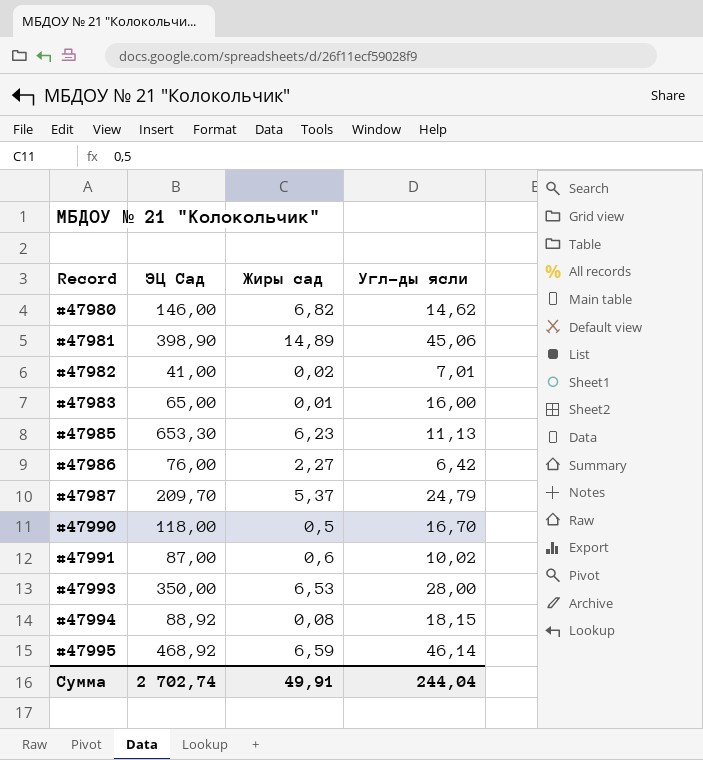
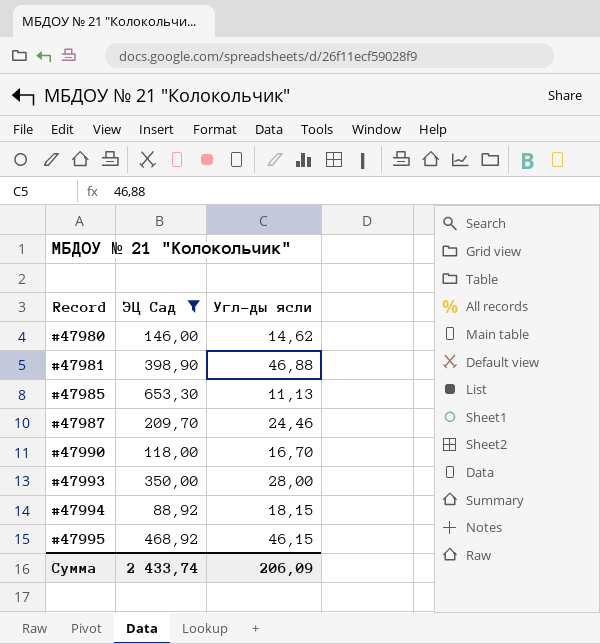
filter: none -> ЭЦ Сад >= 88,92
column Жиры сад | position: 3 -> none
#47981 | Угл-ды ясли: 45,06 -> 46,88
#47987 | Угл-ды ясли: 24,79 -> 24,46
#47995 | Угл-ды ясли: 46,14 -> 46,15
Сумма | ЭЦ Сад: 2 702,74 -> 2 433,74
Сумма | Угл-ды ясли: 244,04 -> 206,09

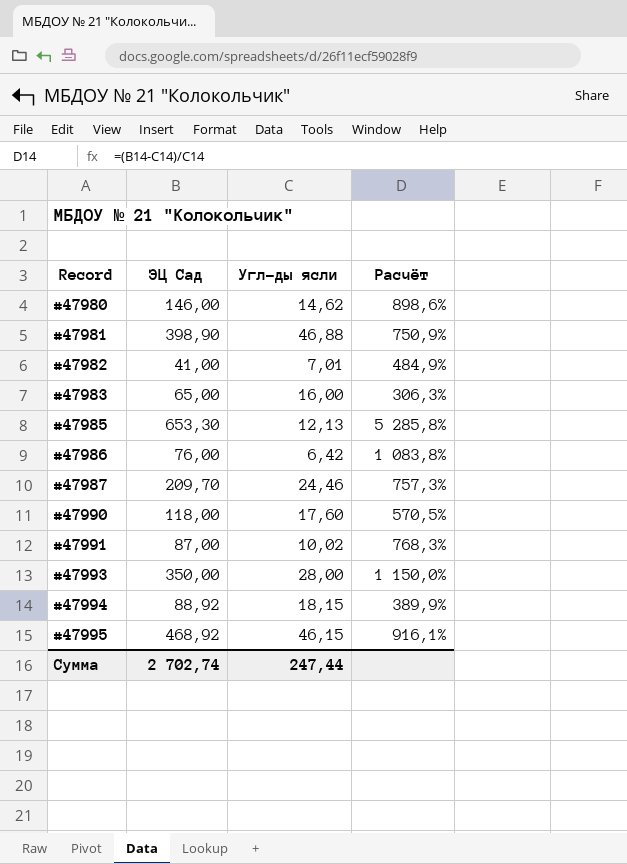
filter: ЭЦ Сад >= 88,92 -> none
column Расчёт | formula: none -> ([ЭЦ Сад] - [Угл-ды ясли]) / [Угл-ды ясли]
#47985 | Угл-ды ясли: 11,13 -> 12,13
#47990 | Угл-ды ясли: 16,70 -> 17,60
Сумма | ЭЦ Сад: 2 433,74 -> 2 702,74
Сумма | Угл-ды ясли: 206,09 -> 247,44

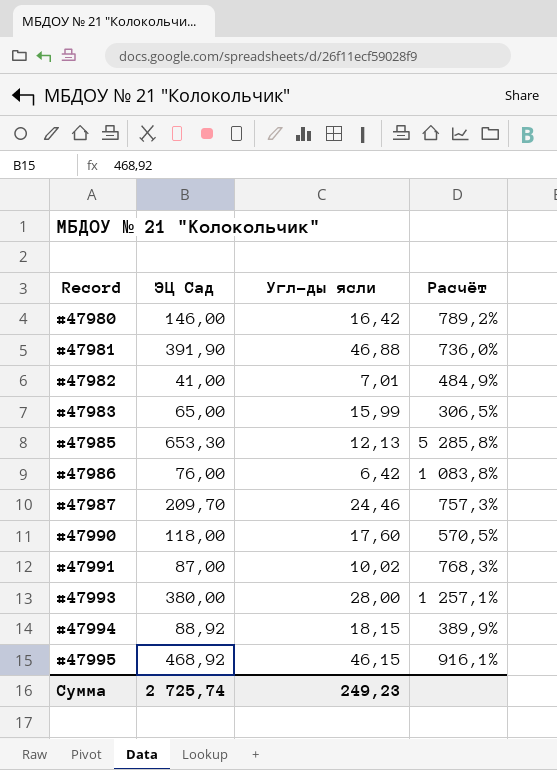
#47980 | Угл-ды ясли: 14,62 -> 16,42
#47980 | Расчёт: 898,6% -> 789,2%
#47981 | ЭЦ Сад: 398,90 -> 391,90
#47981 | Расчёт: 750,9% -> 736,0%
#47983 | Угл-ды ясли: 16,00 -> 15,99
#47983 | Расчёт: 306,3% -> 306,5%
#47993 | ЭЦ Сад: 350,00 -> 380,00
#47993 | Расчёт: 1 150,0% -> 1 257,1%
Сумма | ЭЦ Сад: 2 702,74 -> 2 725,74
Сумма | Угл-ды ясли: 247,44 -> 249,23

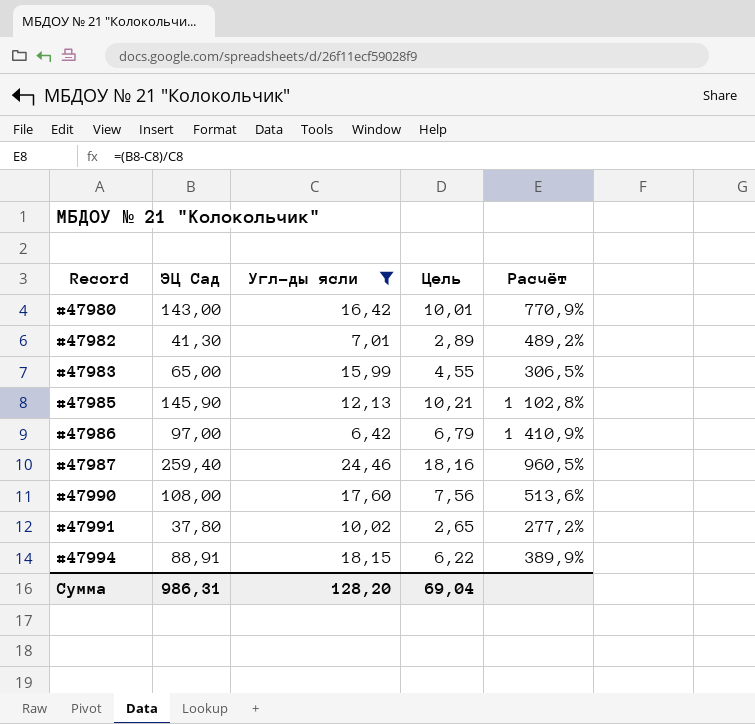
filter: none -> Угл-ды ясли <= 24,46
column Цель | formula: none -> [ЭЦ Сад] * 0,07
#47980 | ЭЦ Сад: 146,00 -> 143,00
#47980 | Расчёт: 789,2% -> 770,9%
#47982 | ЭЦ Сад: 41,00 -> 41,30
#47982 | Расчёт: 484,9% -> 489,2%
#47985 | ЭЦ Сад: 653,30 -> 145,90
#47985 | Расчёт: 5 285,8% -> 1 102,8%
#47986 | ЭЦ Сад: 76,00 -> 97,00
#47986 | Расчёт: 1 083,8% -> 1 410,9%
#47987 | ЭЦ Сад: 209,70 -> 259,40
#47987 | Расчёт: 757,3% -> 960,5%
#47990 | ЭЦ Сад: 118,00 -> 108,00
#47990 | Расчёт: 570,5% -> 513,6%
#47991 | ЭЦ Сад: 87,00 -> 37,80
#47991 | Расчёт: 768,3% -> 277,2%
#47994 | ЭЦ Сад: 88,92 -> 88,91
Сумма | ЭЦ Сад: 2 725,74 -> 986,31
Сумма | Угл-ды ясли: 249,23 -> 128,20

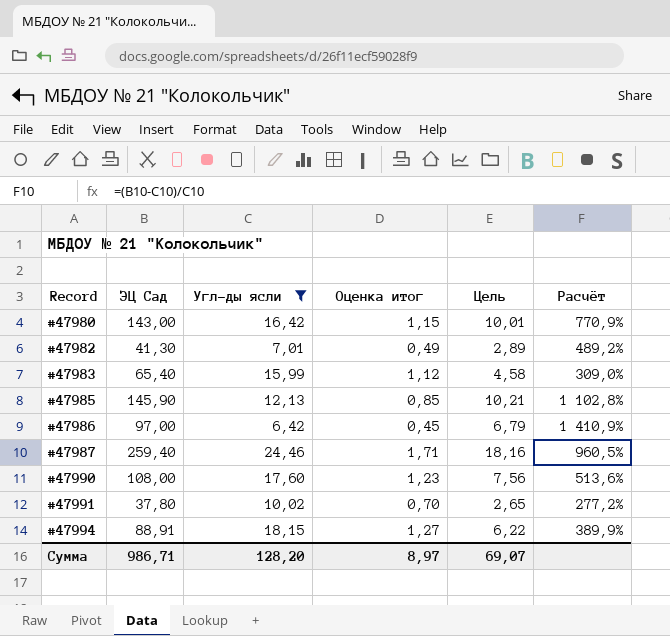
column Оценка итог | formula: none -> [Угл-ды ясли] * 0,07
#47983 | ЭЦ Сад: 65,00 -> 65,40
#47983 | Цель: 4,55 -> 4,58
#47983 | Расчёт: 306,5% -> 309,0%
Сумма | ЭЦ Сад: 986,31 -> 986,71
Сумма | Цель: 69,04 -> 69,07

